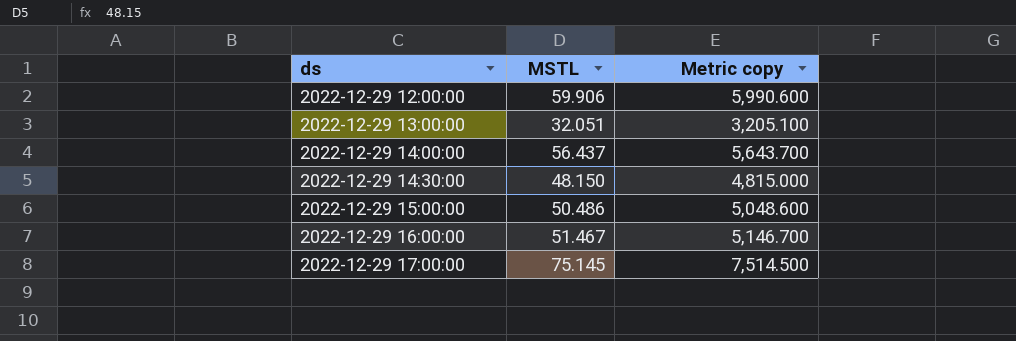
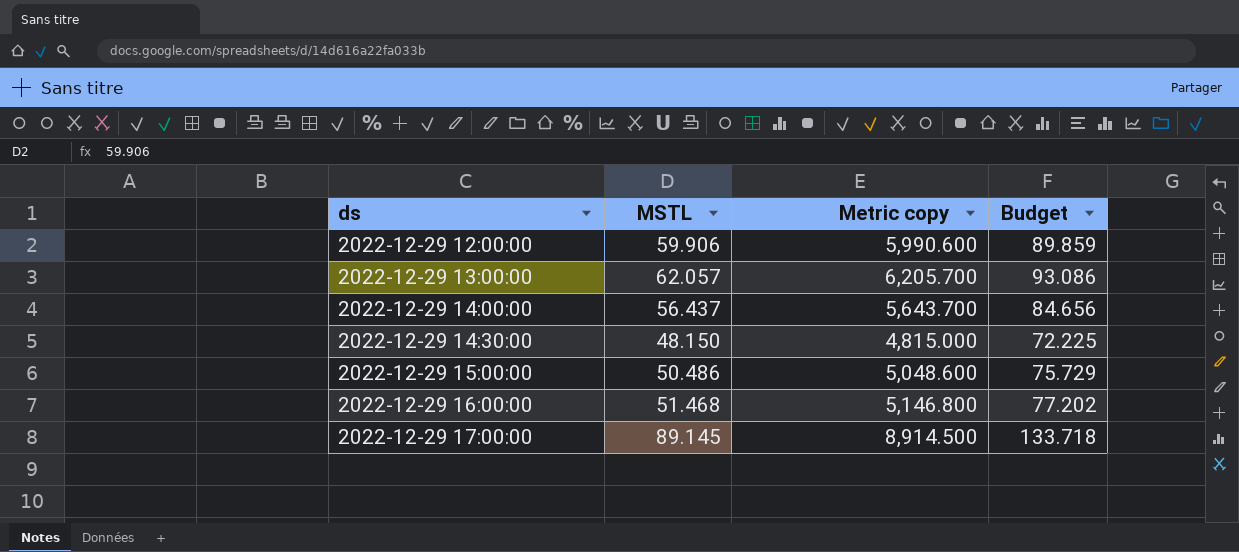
column Budget | formula: none -> [MSTL] * 1.5
2022-12-29 13:00:00 | MSTL: 32.051 -> 62.057
2022-12-29 13:00:00 | Metric copy: 3,205.100 -> 6,205.700
2022-12-29 16:00:00 | MSTL: 51.467 -> 51.468
2022-12-29 16:00:00 | Metric copy: 5,146.700 -> 5,146.800
2022-12-29 17:00:00 | MSTL: 75.145 -> 89.145
2022-12-29 17:00:00 | Metric copy: 7,514.500 -> 8,914.500

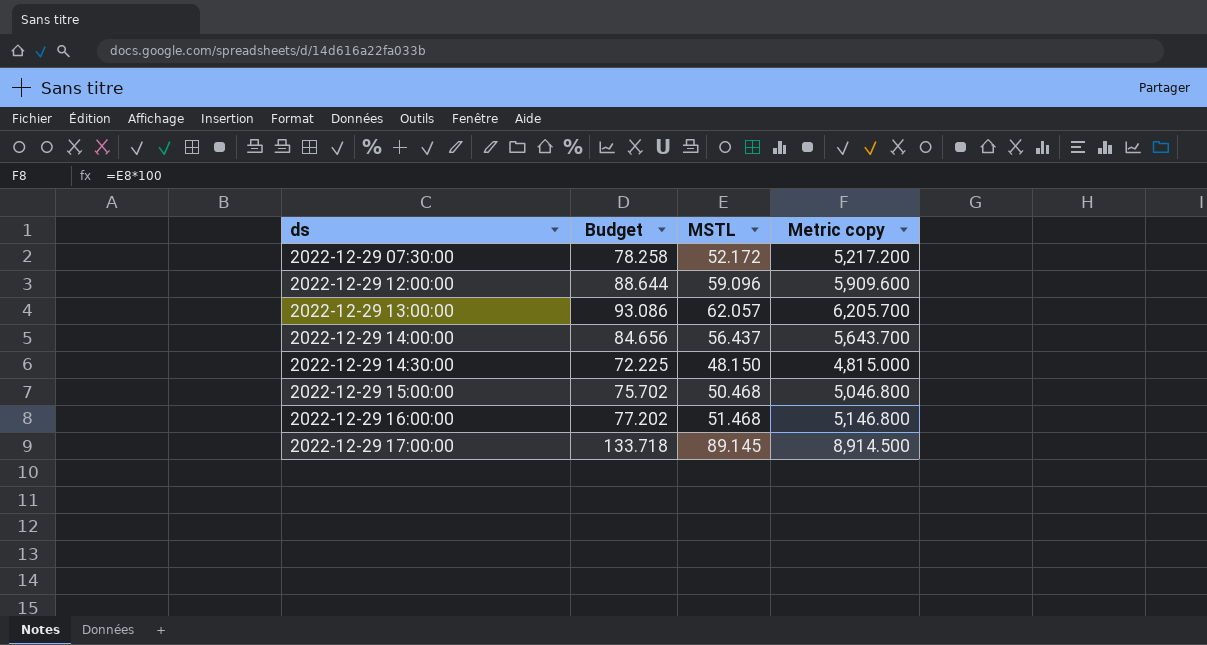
column Budget | position: 4 -> 2
row 2022-12-29 07:30:00: none -> 78.258 | 52.172 | 5,217.200
2022-12-29 12:00:00 | Budget: 89.859 -> 88.644
2022-12-29 12:00:00 | MSTL: 59.906 -> 59.096
2022-12-29 12:00:00 | Metric copy: 5,990.600 -> 5,909.600
2022-12-29 15:00:00 | Budget: 75.729 -> 75.702
2022-12-29 15:00:00 | MSTL: 50.486 -> 50.468
2022-12-29 15:00:00 | Metric copy: 5,048.600 -> 5,046.800

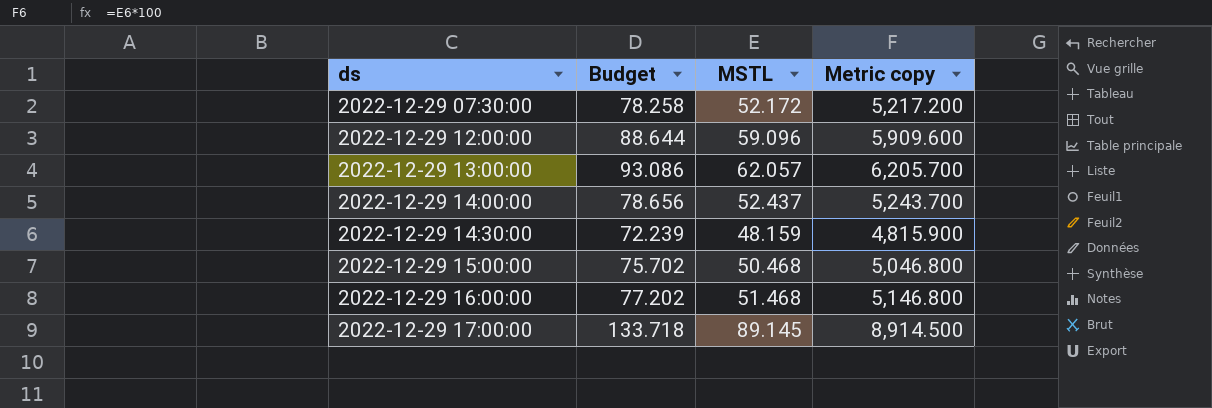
2022-12-29 14:00:00 | Budget: 84.656 -> 78.656
2022-12-29 14:00:00 | MSTL: 56.437 -> 52.437
2022-12-29 14:00:00 | Metric copy: 5,643.700 -> 5,243.700
2022-12-29 14:30:00 | Budget: 72.225 -> 72.239
2022-12-29 14:30:00 | MSTL: 48.150 -> 48.159
2022-12-29 14:30:00 | Metric copy: 4,815.000 -> 4,815.900

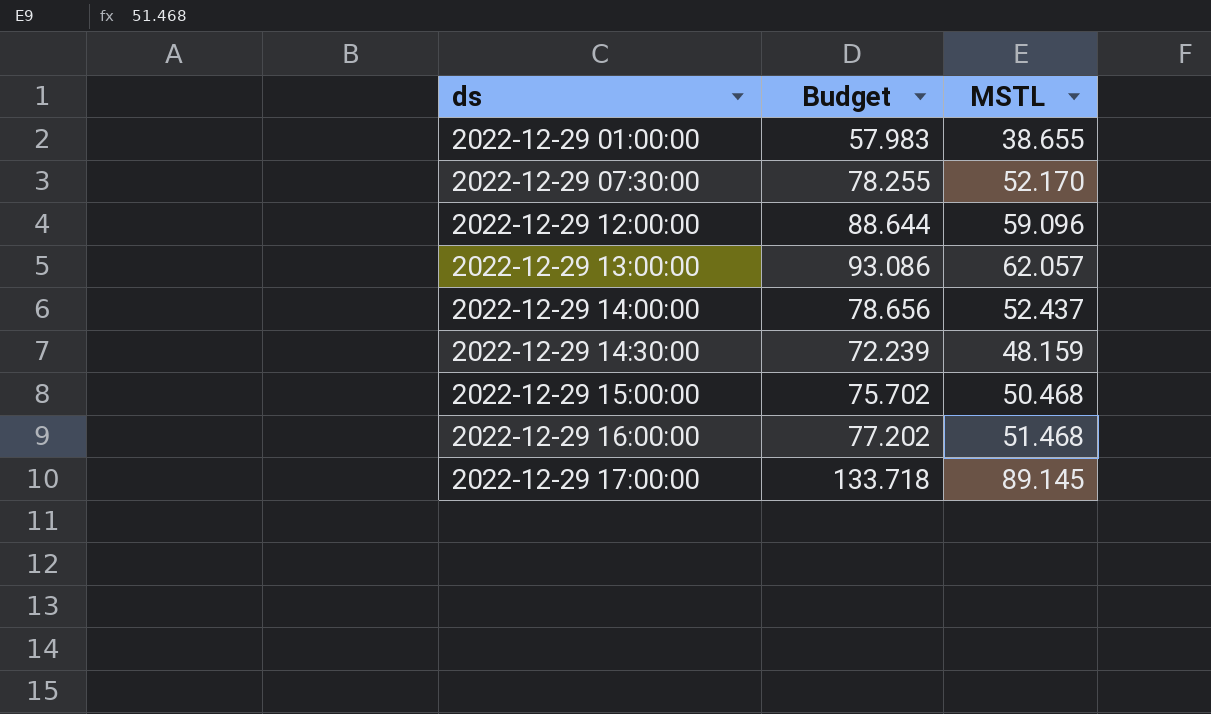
column Metric copy | formula: [MSTL] * 100 -> none
row 2022-12-29 01:00:00: none -> 57.983 | 38.655
2022-12-29 07:30:00 | Budget: 78.258 -> 78.255
2022-12-29 07:30:00 | MSTL: 52.172 -> 52.170

